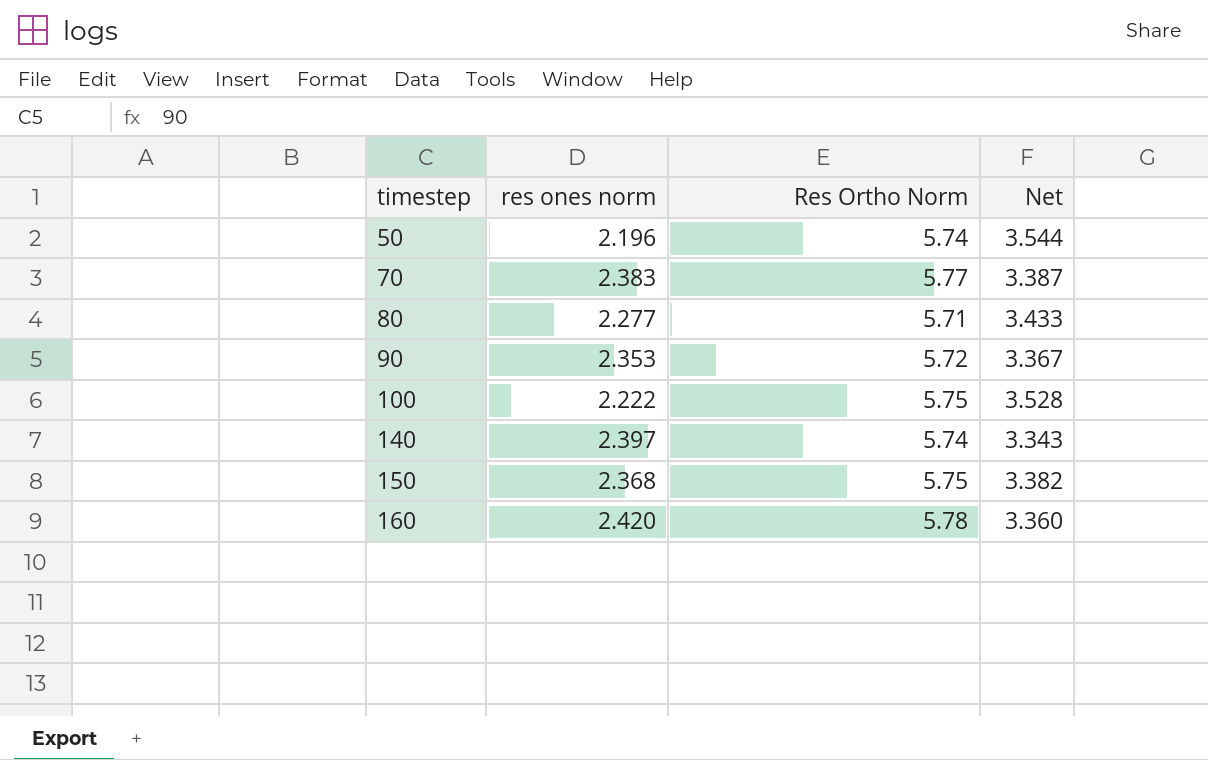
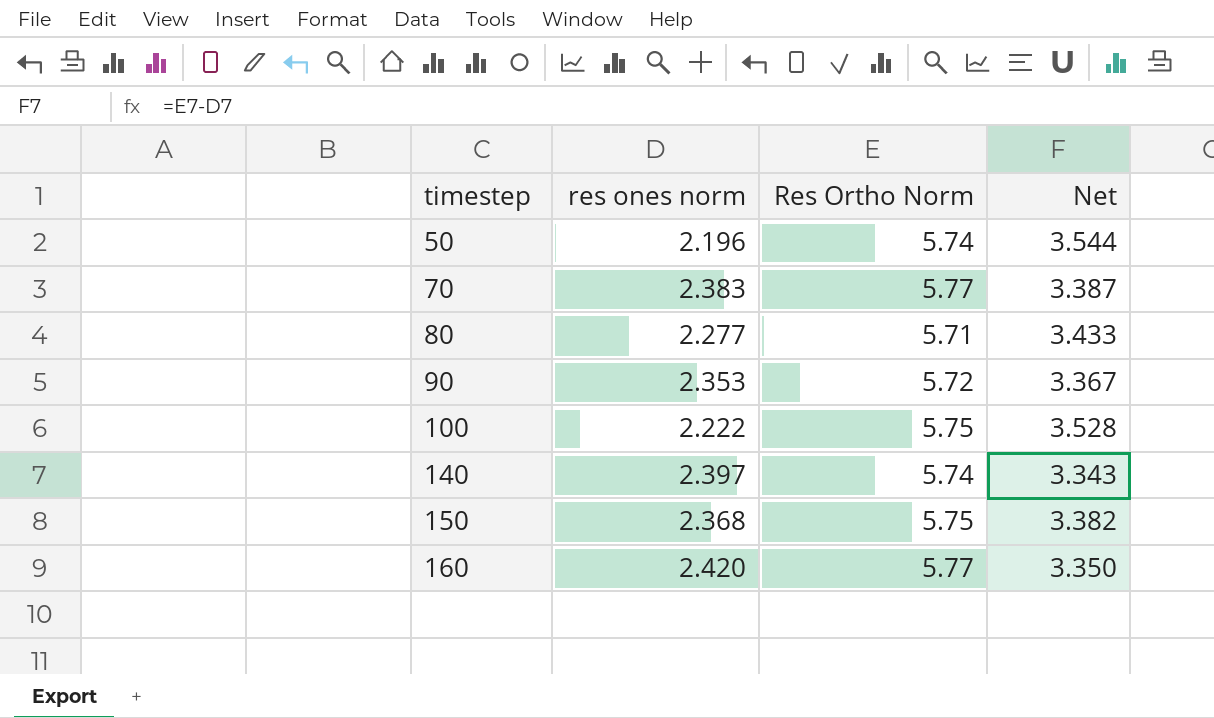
160 | Res Ortho Norm: 5.78 -> 5.77
160 | Net: 3.360 -> 3.350

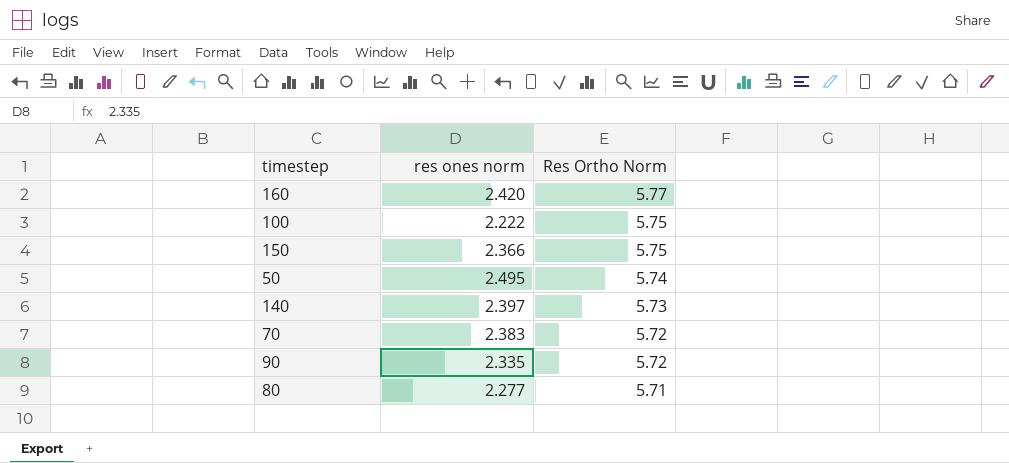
row order: timestep ascending -> Res Ortho Norm descending
column Net | formula: [Res Ortho Norm] - [res ones norm] -> none
150 | res ones norm: 2.368 -> 2.366
50 | res ones norm: 2.196 -> 2.495
140 | Res Ortho Norm: 5.74 -> 5.73
70 | Res Ortho Norm: 5.77 -> 5.72
90 | res ones norm: 2.353 -> 2.335

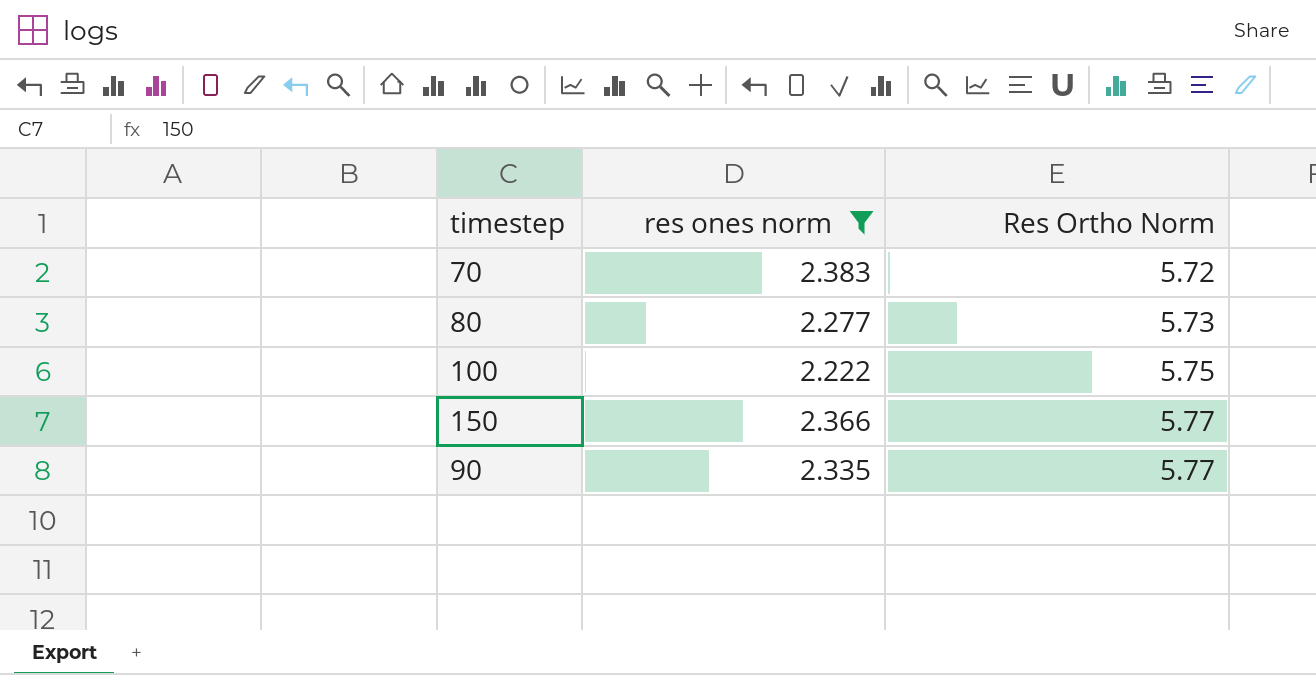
filter: none -> res ones norm <= 2.383
row order: Res Ortho Norm descending -> Res Ortho Norm ascending
80 | Res Ortho Norm: 5.71 -> 5.73
150 | Res Ortho Norm: 5.75 -> 5.77
90 | Res Ortho Norm: 5.72 -> 5.77

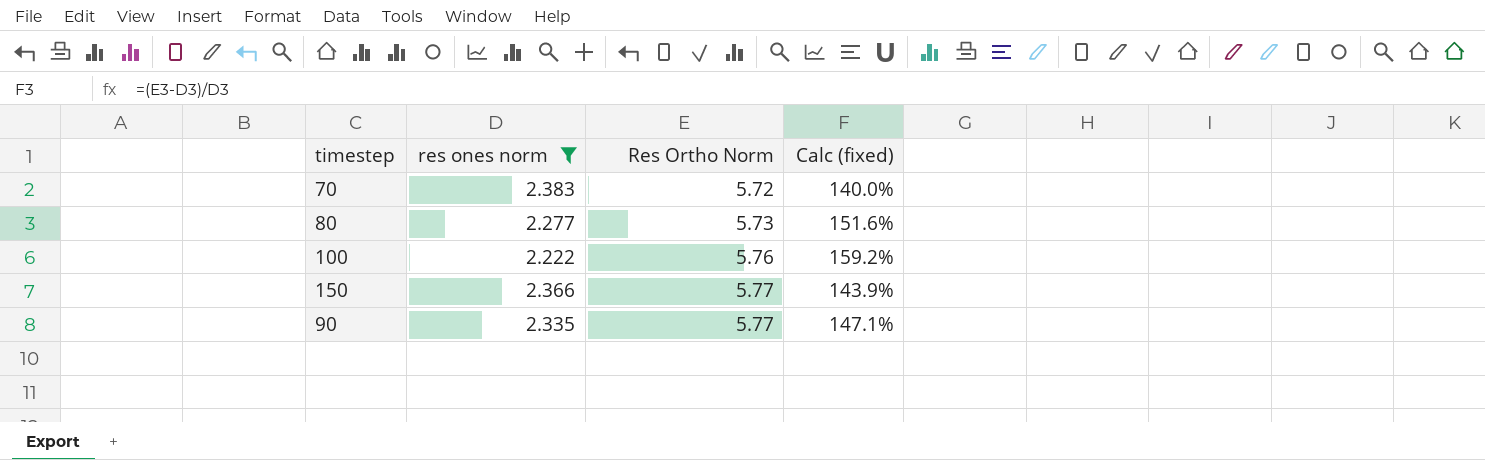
column Calc (fixed) | formula: none -> ([Res Ortho Norm] - [res ones norm]) / [res ones norm]
100 | Res Ortho Norm: 5.75 -> 5.76

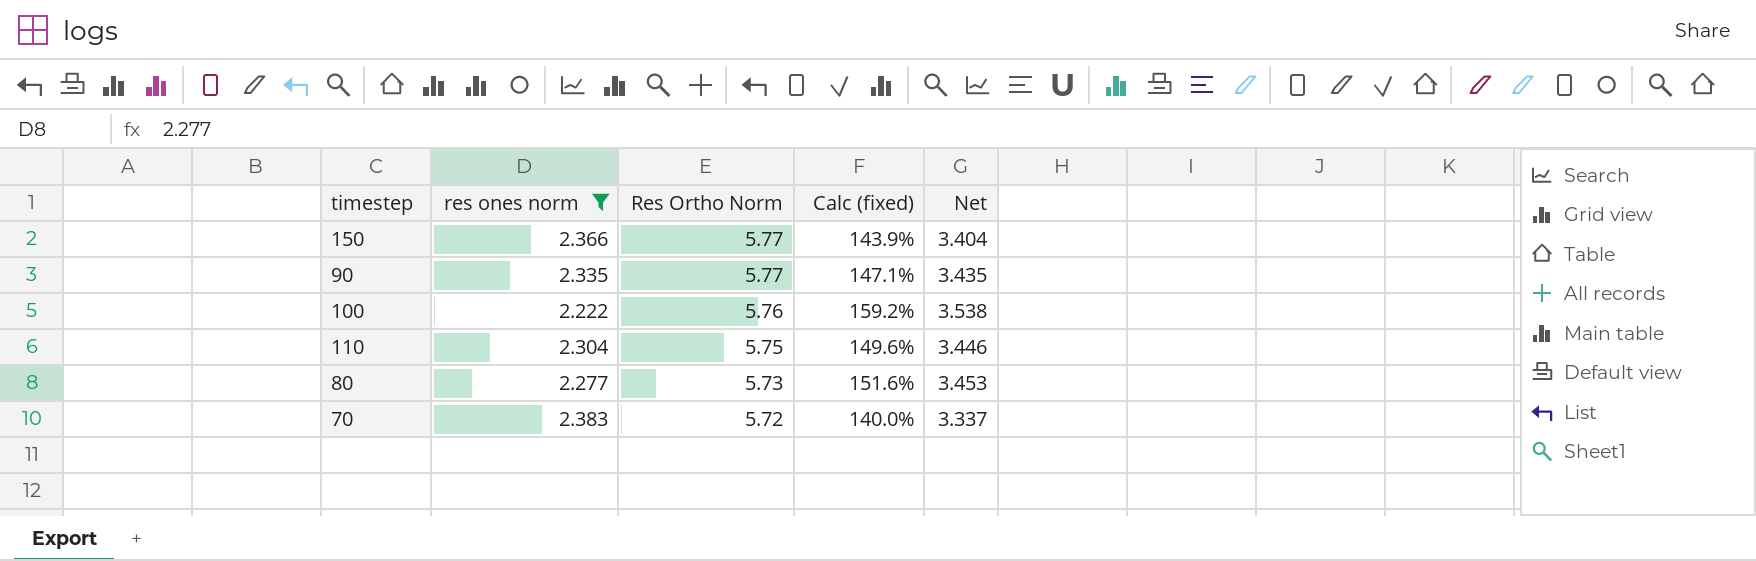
row order: Res Ortho Norm ascending -> Res Ortho Norm descending
column Net | formula: none -> [Res Ortho Norm] - [res ones norm]
row 110: none -> 2.304 | 5.75 | 149.6% | 3.446

